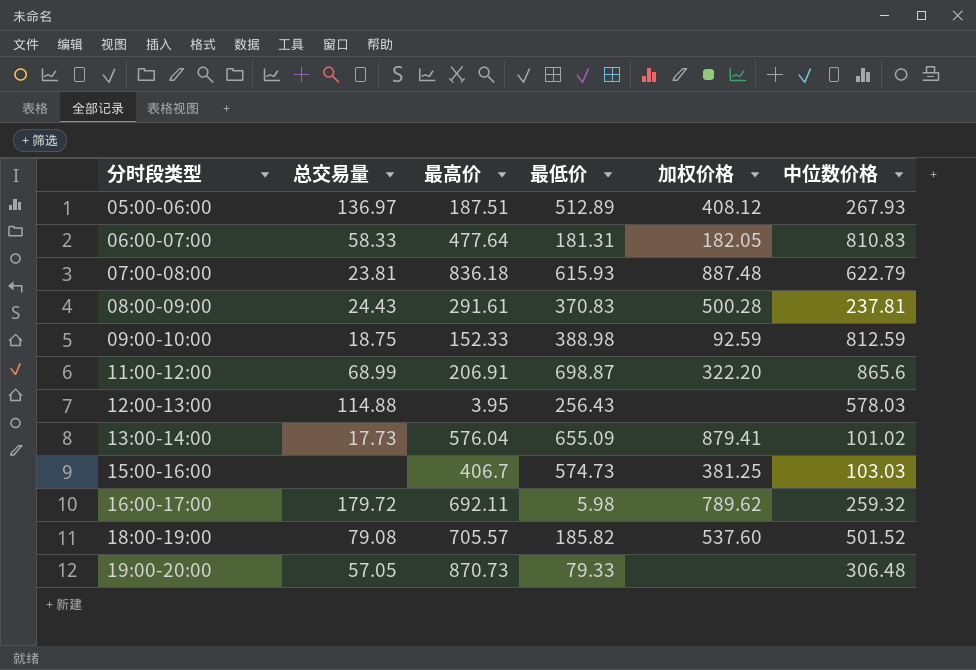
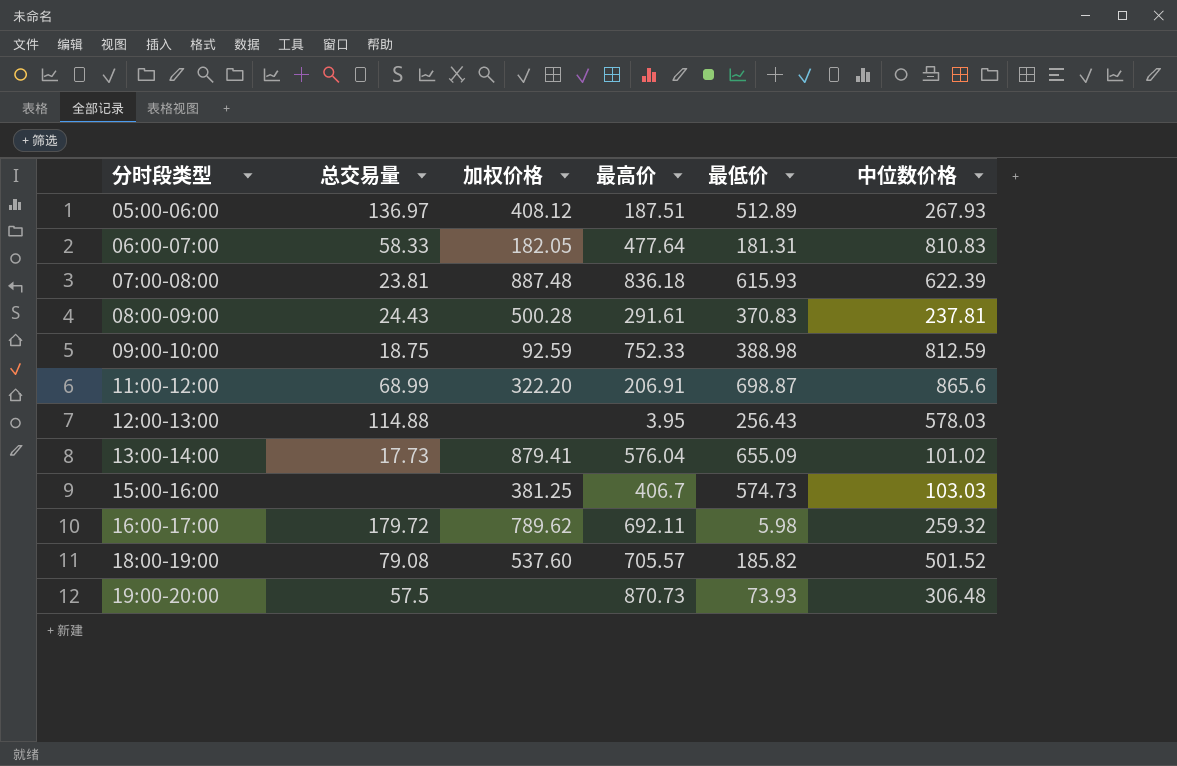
column 加权价格 | position: 5 -> 3
07:00-08:00 | 中位数价格: 622.79 -> 622.39
09:00-10:00 | 最高价: 152.33 -> 752.33
19:00-20:00 | 总交易量: 57.05 -> 57.5
19:00-20:00 | 最低价: 79.33 -> 73.93

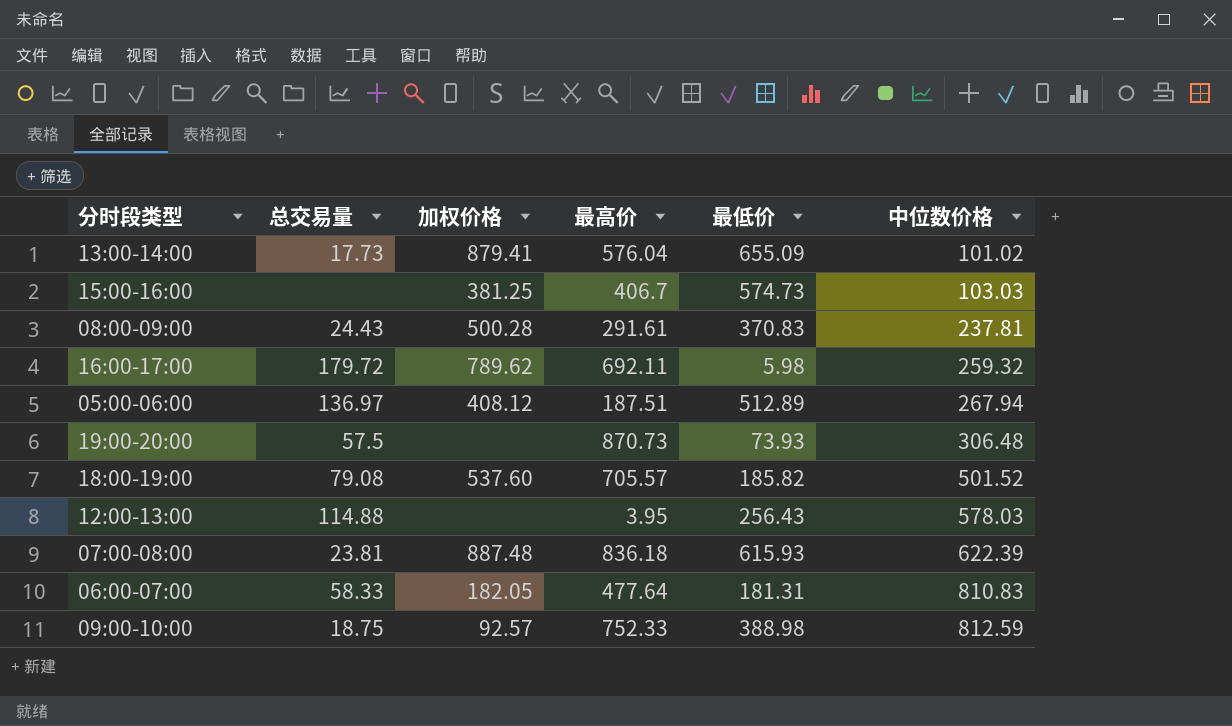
row order: 分时段类型 ascending -> 中位数价格 ascending
row 11:00-12:00: 68.99 | 322.20 | 206.91 | 698.87 | 865.6 -> none
05:00-06:00 | 中位数价格: 267.93 -> 267.94
09:00-10:00 | 加权价格: 92.59 -> 92.57

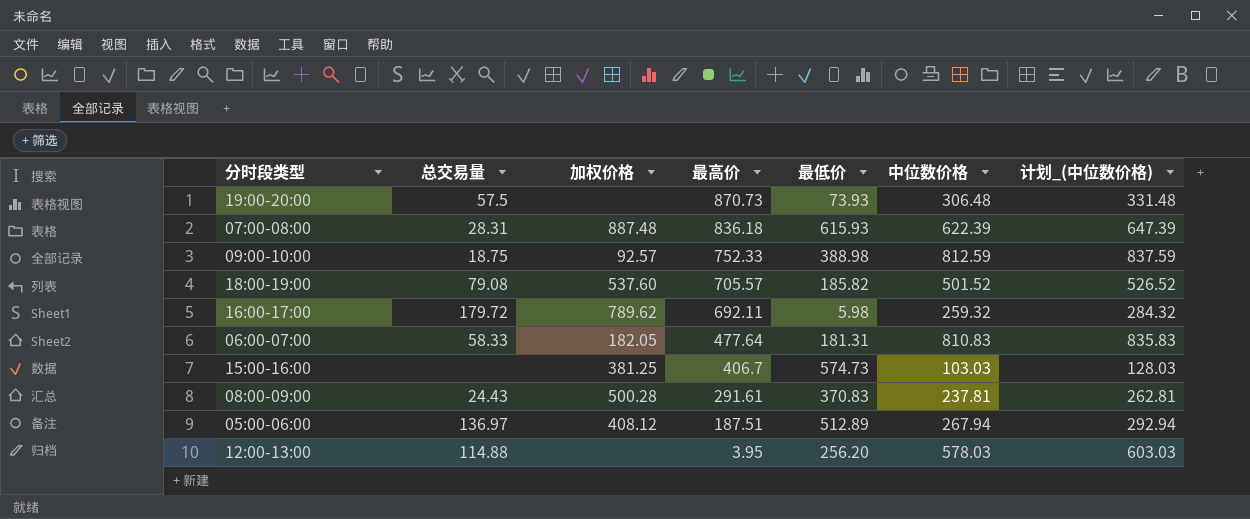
row order: 中位数价格 ascending -> 最高价 descending
column 计划_(中位数价格) | formula: none -> [中位数价格] + 25
row 13:00-14:00: 17.73 | 879.41 | 576.04 | 655.09 | 101.02 -> none
07:00-08:00 | 总交易量: 23.81 -> 28.31
12:00-13:00 | 最低价: 256.43 -> 256.20

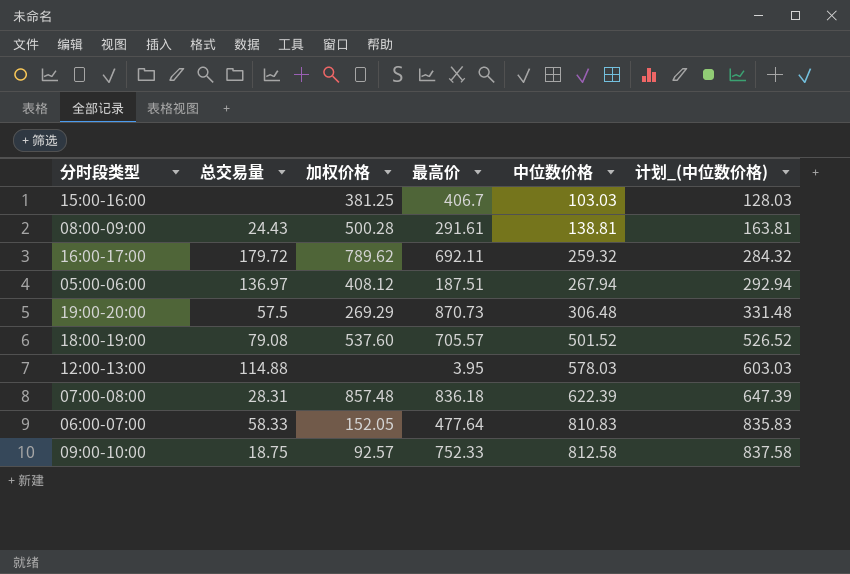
row order: 最高价 descending -> 中位数价格 ascending
column 最低价 | position: 5 -> none
08:00-09:00 | 中位数价格: 237.81 -> 138.81
08:00-09:00 | 计划_(中位数价格): 262.81 -> 163.81
19:00-20:00 | 加权价格: none -> 269.29
07:00-08:00 | 加权价格: 887.48 -> 857.48
06:00-07:00 | 加权价格: 182.05 -> 152.05
09:00-10:00 | 中位数价格: 812.59 -> 812.58
09:00-10:00 | 计划_(中位数价格): 837.59 -> 837.58

